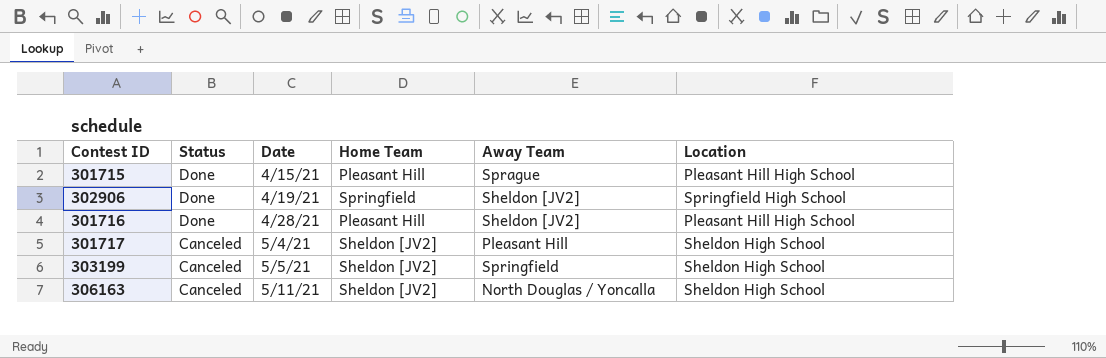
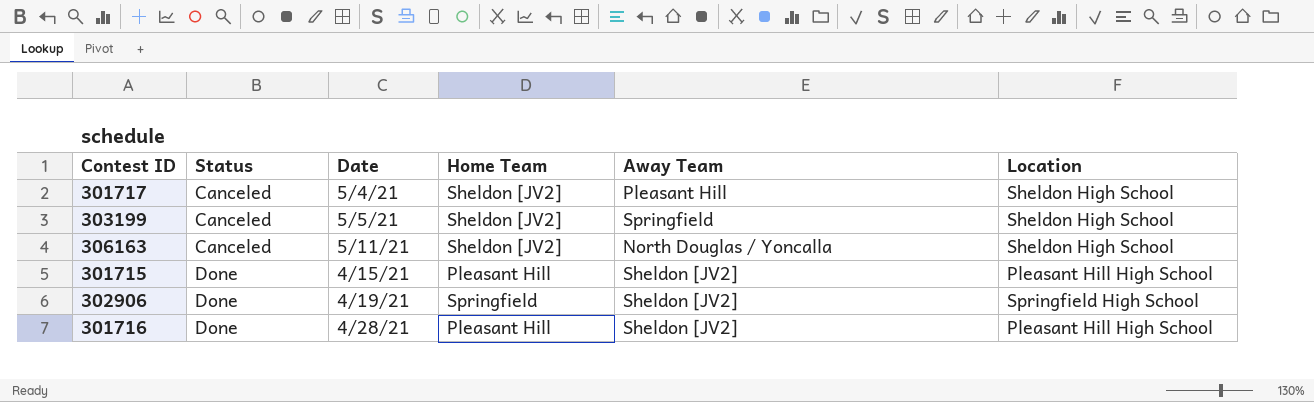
row order: Status descending -> Status ascending
301715 | Away Team: Sprague -> Sheldon [JV2]

